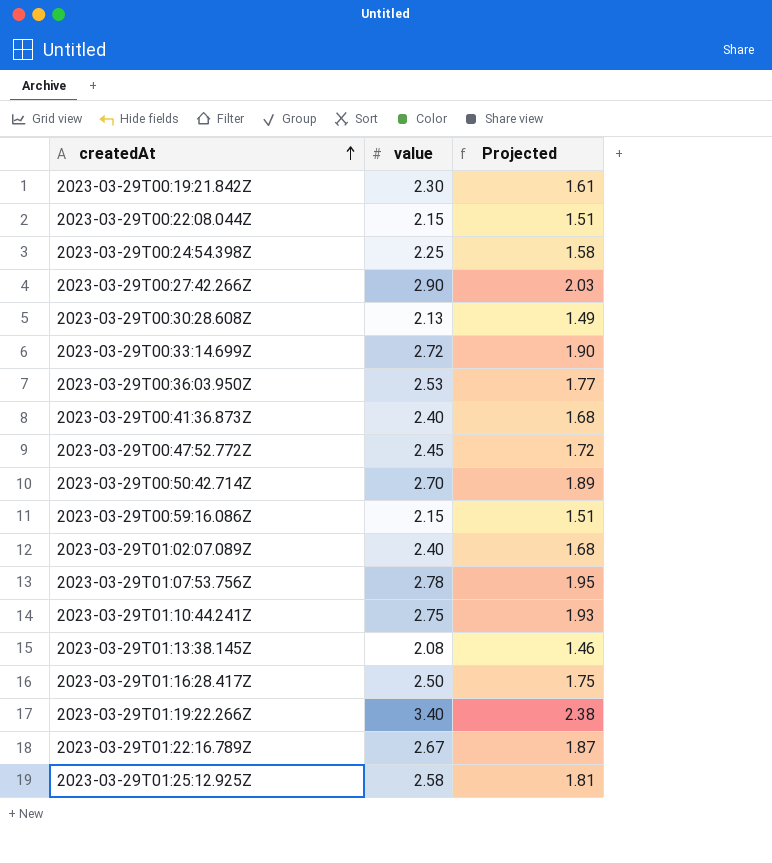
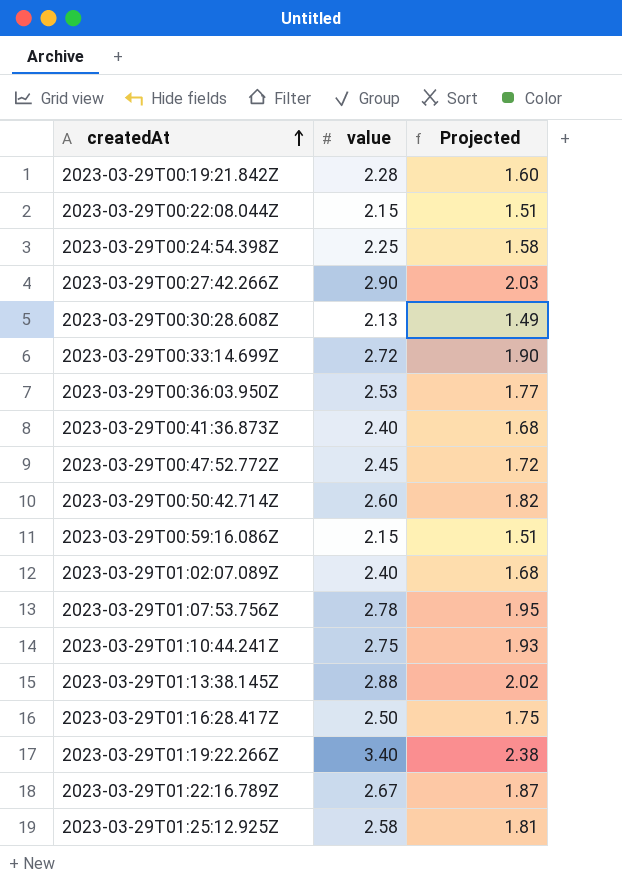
2023-03-29T00:19:21.842Z | value: 2.30 -> 2.28
2023-03-29T00:19:21.842Z | Projected: 1.61 -> 1.60
2023-03-29T00:50:42.714Z | value: 2.70 -> 2.60
2023-03-29T00:50:42.714Z | Projected: 1.89 -> 1.82
2023-03-29T01:13:38.145Z | value: 2.08 -> 2.88
2023-03-29T01:13:38.145Z | Projected: 1.46 -> 2.02

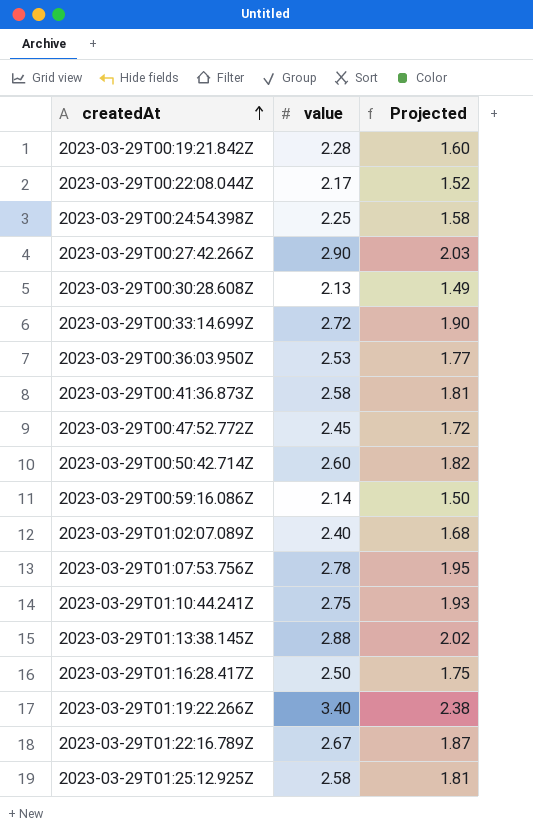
2023-03-29T00:22:08.044Z | value: 2.15 -> 2.17
2023-03-29T00:22:08.044Z | Projected: 1.51 -> 1.52
2023-03-29T00:41:36.873Z | value: 2.40 -> 2.58
2023-03-29T00:41:36.873Z | Projected: 1.68 -> 1.81
2023-03-29T00:59:16.086Z | value: 2.15 -> 2.14
2023-03-29T00:59:16.086Z | Projected: 1.51 -> 1.50

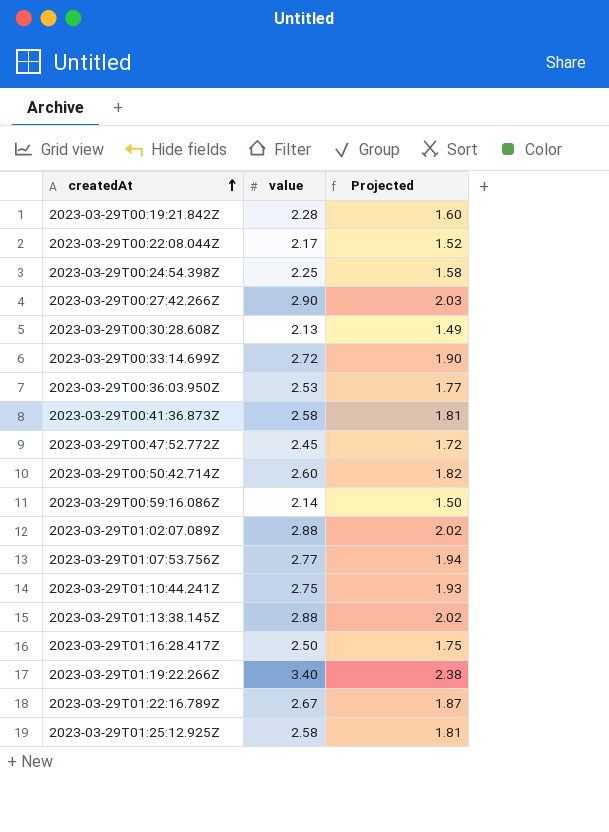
2023-03-29T01:02:07.089Z | value: 2.40 -> 2.88
2023-03-29T01:02:07.089Z | Projected: 1.68 -> 2.02
2023-03-29T01:07:53.756Z | value: 2.78 -> 2.77
2023-03-29T01:07:53.756Z | Projected: 1.95 -> 1.94

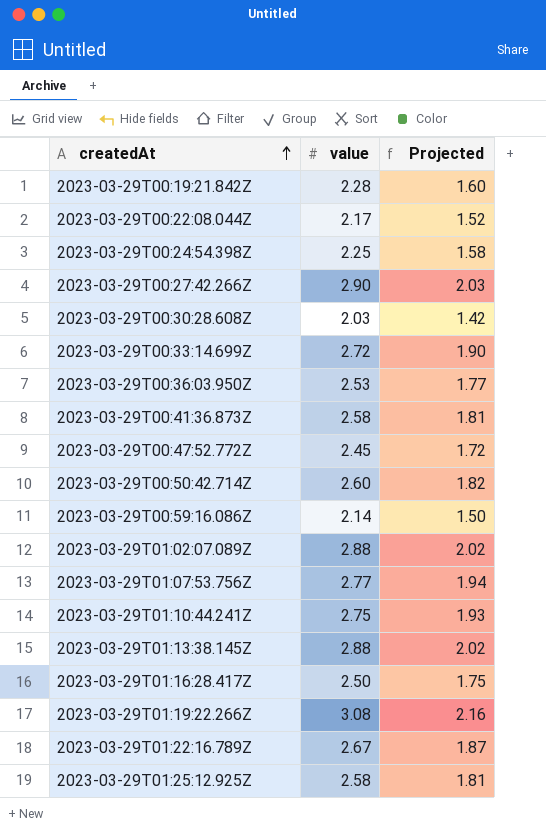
2023-03-29T00:30:28.608Z | value: 2.13 -> 2.03
2023-03-29T00:30:28.608Z | Projected: 1.49 -> 1.42
2023-03-29T01:19:22.266Z | value: 3.40 -> 3.08
2023-03-29T01:19:22.266Z | Projected: 2.38 -> 2.16

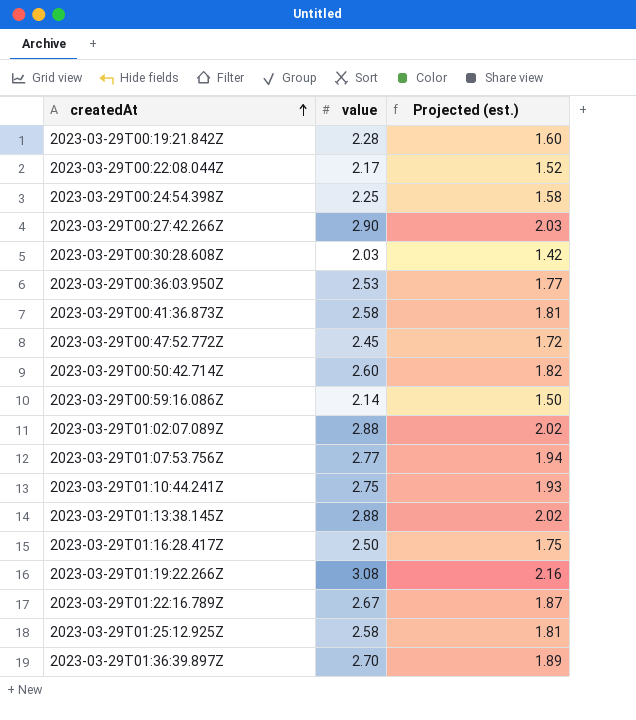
column name: Projected -> Projected (est.)
row 2023-03-29T00:33:14.699Z: 2.72 | 1.90 -> none
row 2023-03-29T01:36:39.897Z: none -> 2.70 | 1.89

